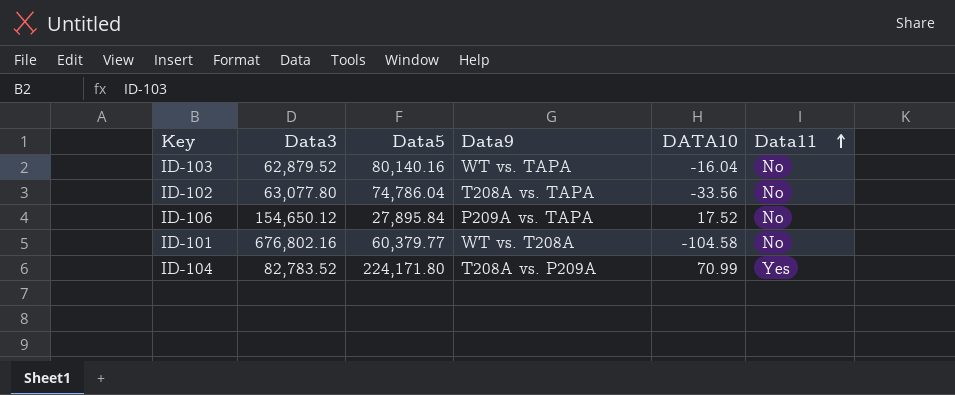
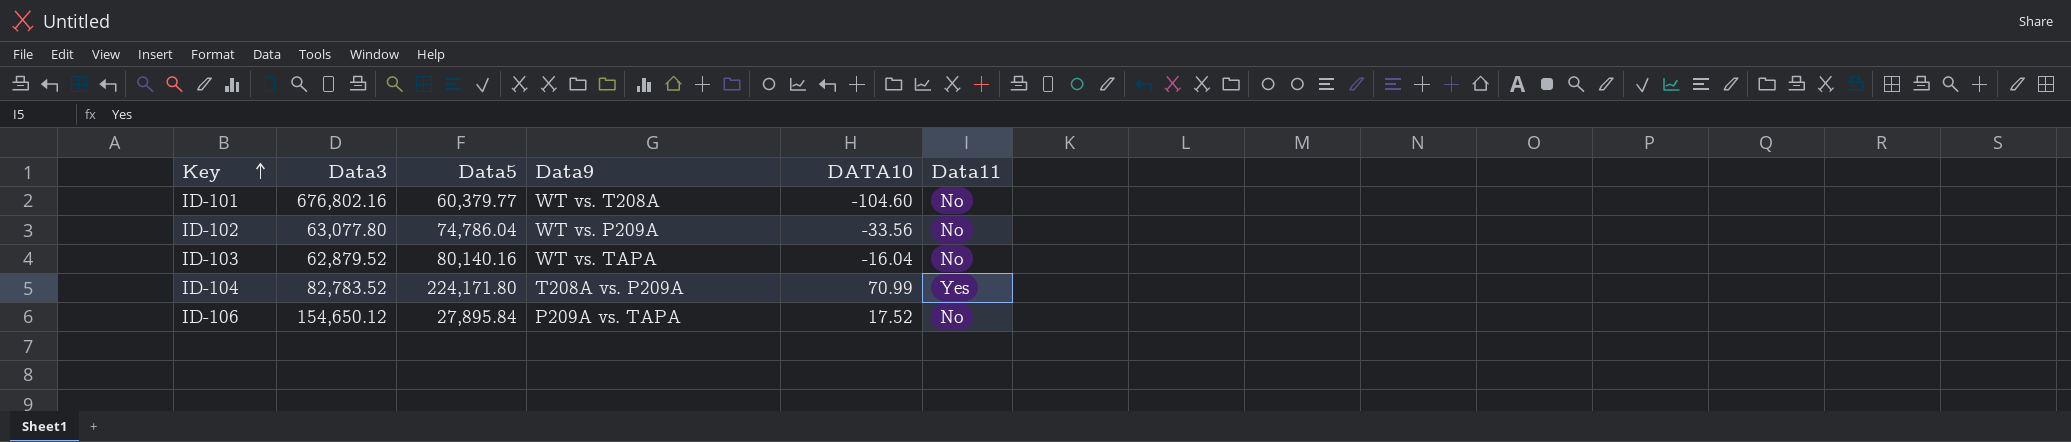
row order: Data11 ascending -> Key ascending
ID-101 | DATA10: -104.58 -> -104.60
ID-102 | Data9: T208A vs. TAPA -> WT vs. P209A

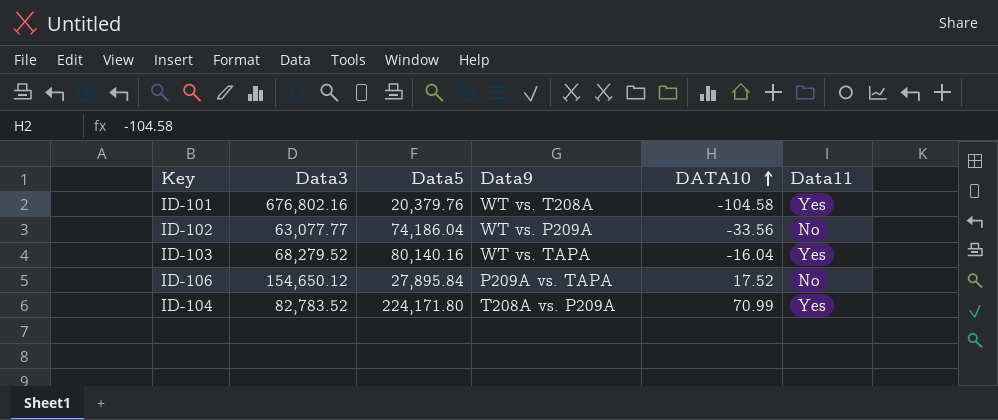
row order: Key ascending -> DATA10 ascending
ID-101 | Data5: 60,379.77 -> 20,379.76
ID-101 | DATA10: -104.60 -> -104.58
ID-101 | Data11: No -> Yes
ID-102 | Data3: 63,077.80 -> 63,077.77
ID-102 | Data5: 74,786.04 -> 74,186.04
ID-103 | Data3: 62,879.52 -> 68,279.52
ID-103 | Data11: No -> Yes

